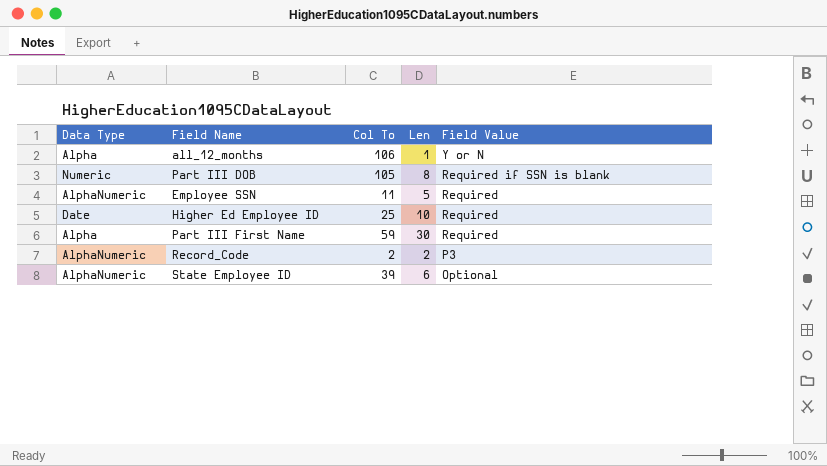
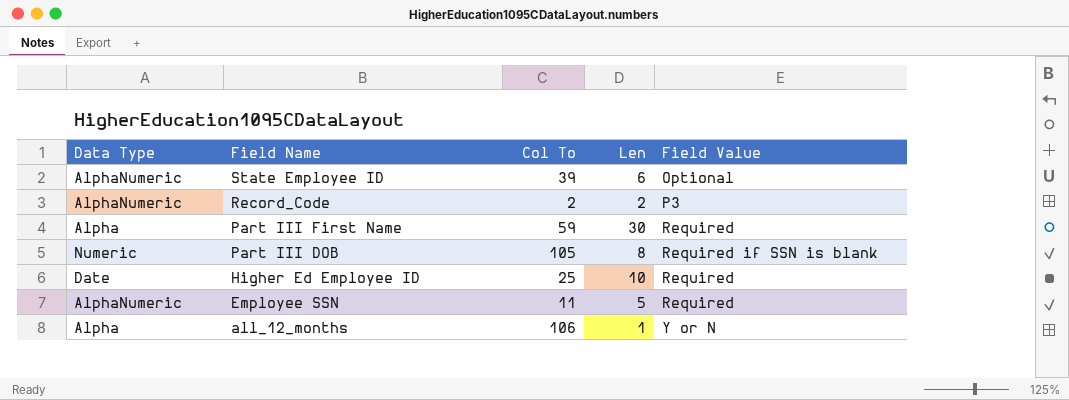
row order: Field Value descending -> Field Name descending

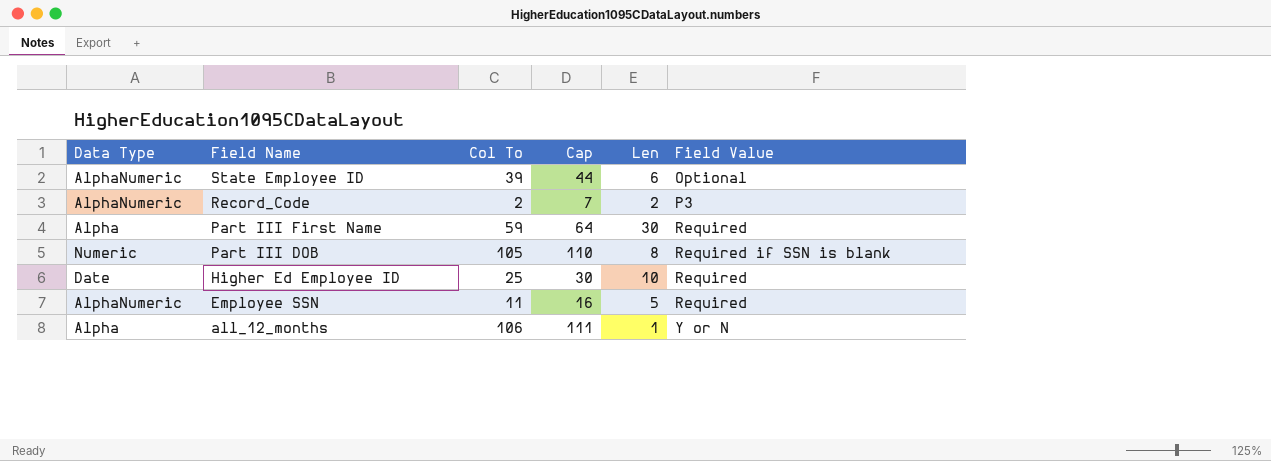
column Cap | formula: none -> [Col To] + 5

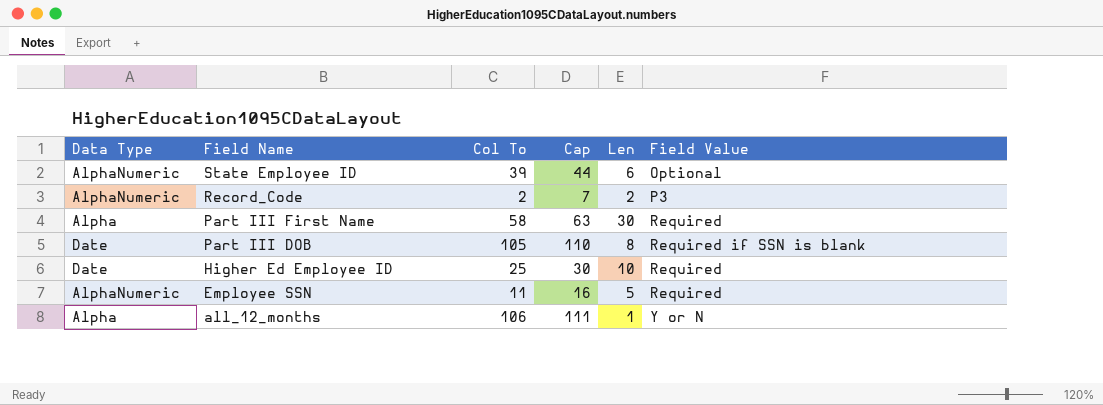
Part III First Name | Col To: 59 -> 58
Part III First Name | Cap: 64 -> 63
Part III DOB | Data Type: Numeric -> Date

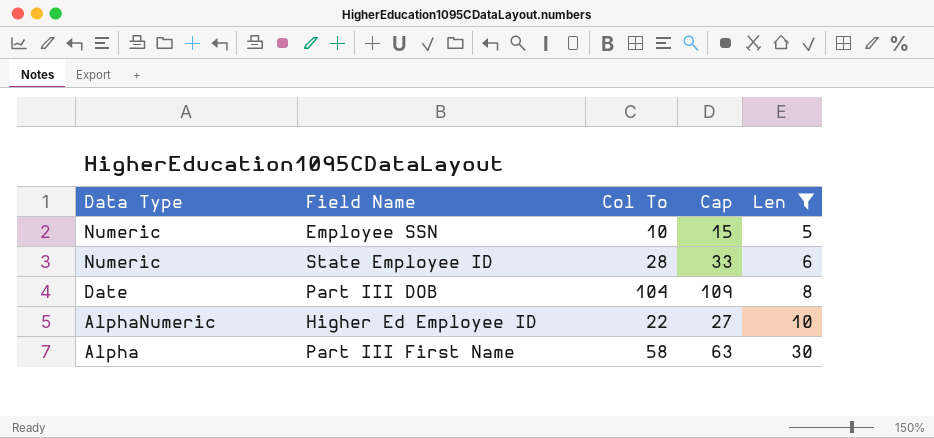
filter: none -> Len >= 5
row order: Field Name descending -> Data Type descending
column Field Value | position: 6 -> none
Employee SSN | Data Type: AlphaNumeric -> Numeric
Employee SSN | Col To: 11 -> 10
Employee SSN | Cap: 16 -> 15
State Employee ID | Data Type: AlphaNumeric -> Numeric
State Employee ID | Col To: 39 -> 28
State Employee ID | Cap: 44 -> 33
Part III DOB | Col To: 105 -> 104
Part III DOB | Cap: 110 -> 109
Higher Ed Employee ID | Data Type: Date -> AlphaNumeric
Higher Ed Employee ID | Col To: 25 -> 22
Higher Ed Employee ID | Cap: 30 -> 27

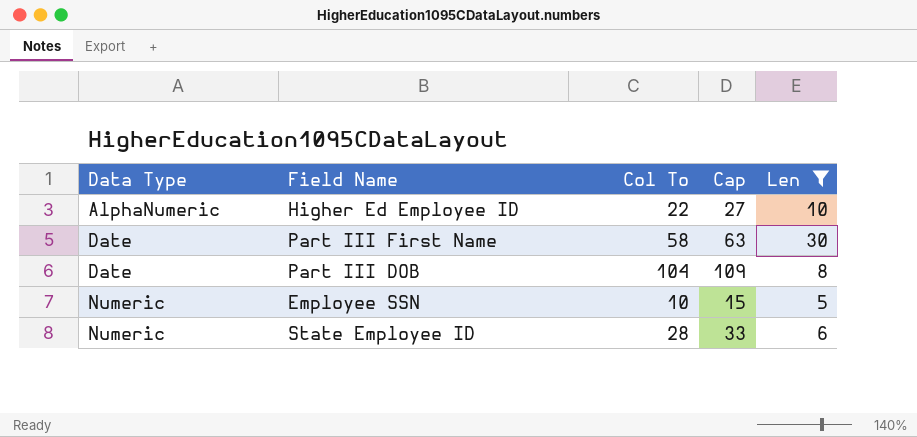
row order: Data Type descending -> Data Type ascending
Part III First Name | Data Type: Alpha -> Date

